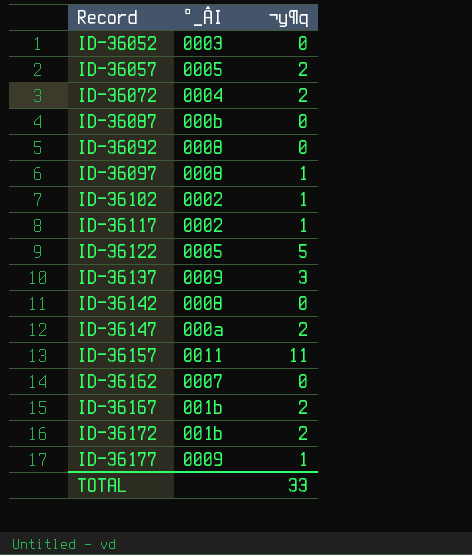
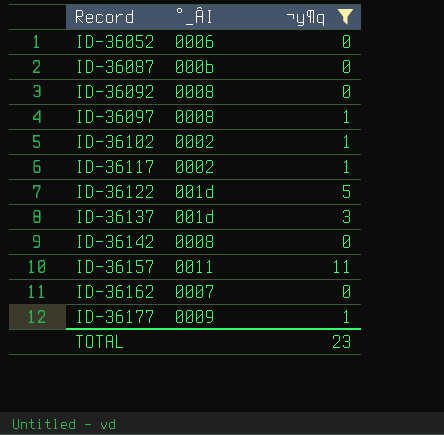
filter: none -> ¬y¶q != 2
ID-36052 | °_ÂI: 0003 -> 0006
ID-36122 | °_ÂI: 0005 -> 001d
ID-36137 | °_ÂI: 0009 -> 001d
TOTAL | ¬y¶q: 33 -> 23

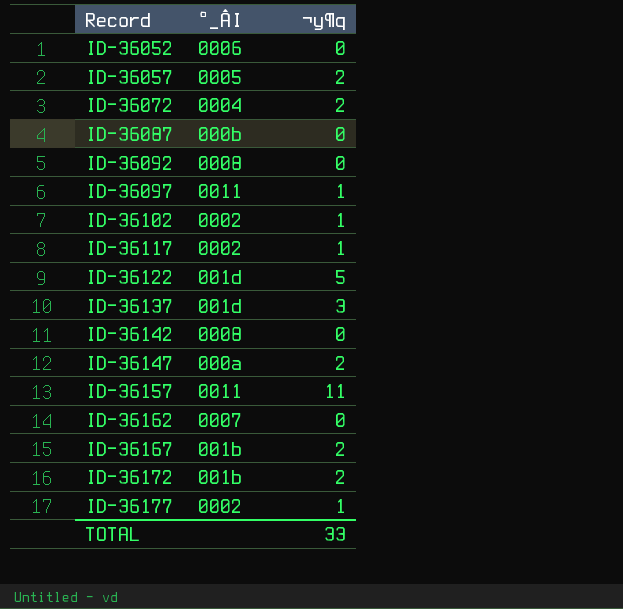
filter: ¬y¶q != 2 -> none
ID-36097 | °_ÂI: 0008 -> 0011
ID-36177 | °_ÂI: 0009 -> 0002
TOTAL | ¬y¶q: 23 -> 33

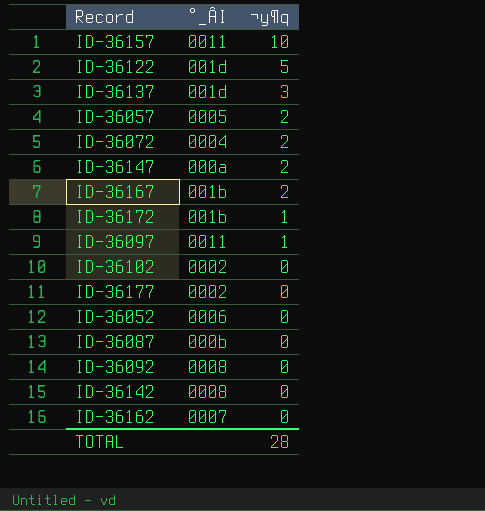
row order: Record ascending -> ¬y¶q descending
row ID-36117: 0002 | 1 -> none
ID-36157 | ¬y¶q: 11 -> 10
ID-36172 | ¬y¶q: 2 -> 1
ID-36102 | ¬y¶q: 1 -> 0
ID-36177 | ¬y¶q: 1 -> 0
TOTAL | ¬y¶q: 33 -> 28

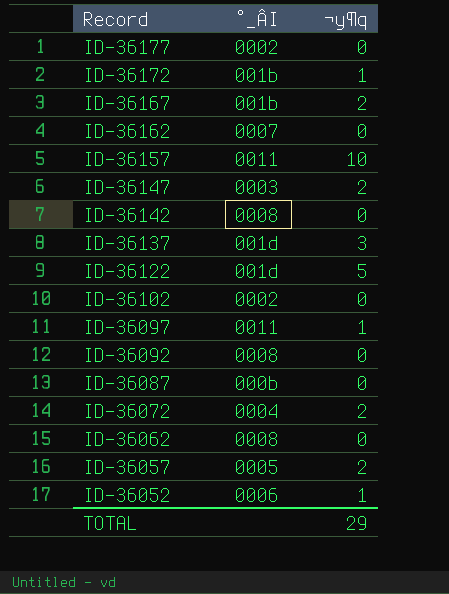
row order: ¬y¶q descending -> Record descending
ID-36147 | °_ÂI: 000a -> 0003
row ID-36062: none -> 0008 | 0
ID-36052 | ¬y¶q: 0 -> 1
TOTAL | ¬y¶q: 28 -> 29

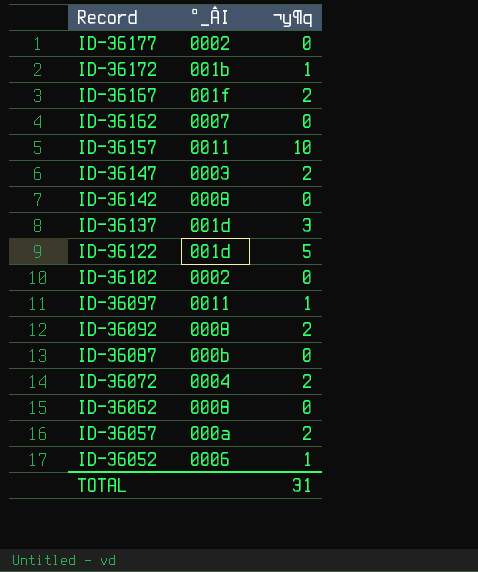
ID-36167 | °_ÂI: 001b -> 001f
ID-36092 | ¬y¶q: 0 -> 2
ID-36057 | °_ÂI: 0005 -> 000a
TOTAL | ¬y¶q: 29 -> 31

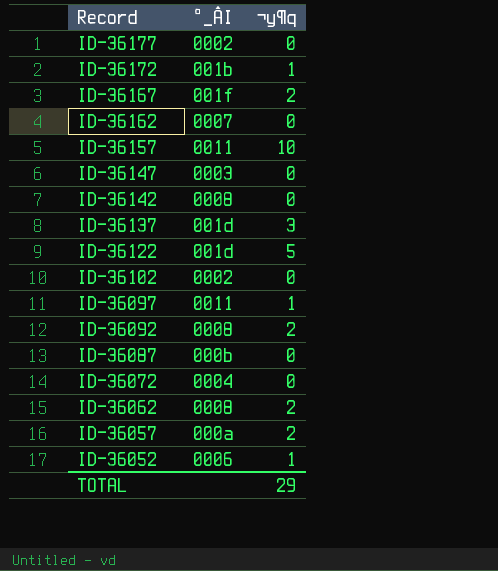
ID-36147 | ¬y¶q: 2 -> 0
ID-36072 | ¬y¶q: 2 -> 0
ID-36062 | ¬y¶q: 0 -> 2
TOTAL | ¬y¶q: 31 -> 29

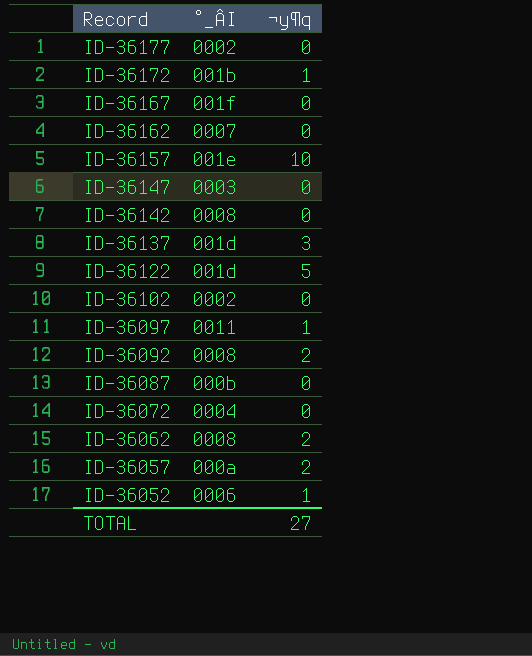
ID-36167 | ¬y¶q: 2 -> 0
ID-36157 | °_ÂI: 0011 -> 001e
TOTAL | ¬y¶q: 29 -> 27

